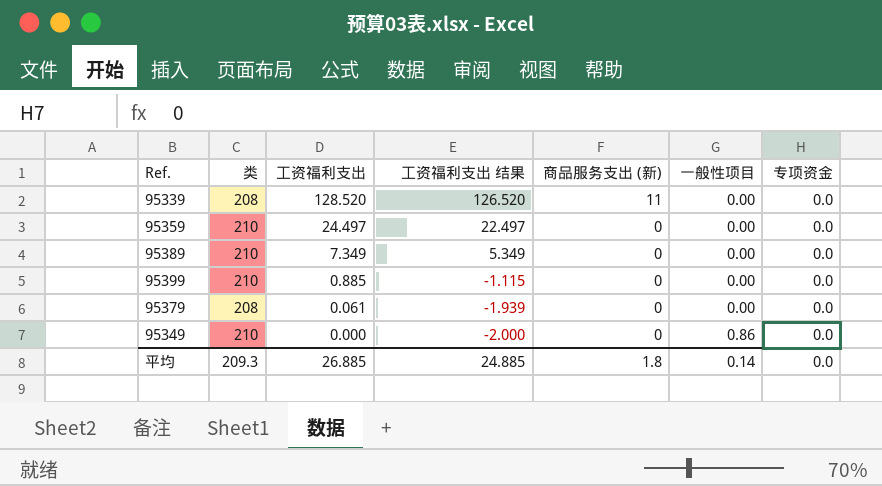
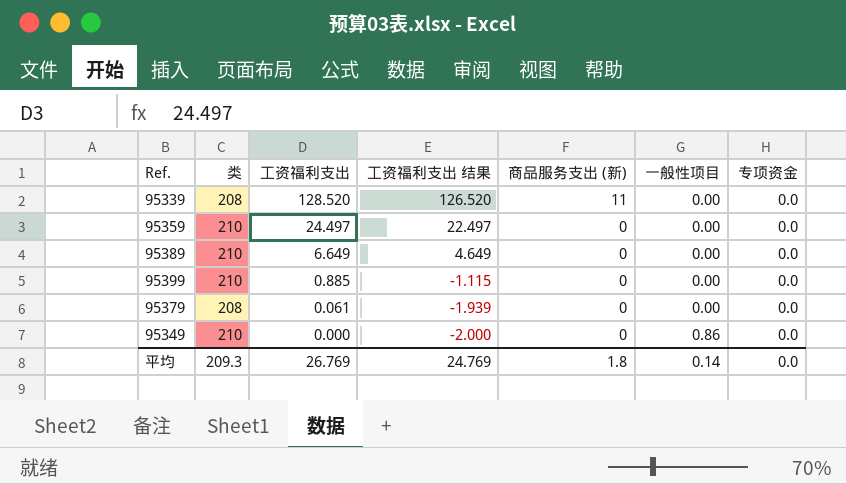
95389 | 工资福利支出: 7.349 -> 6.649
95389 | 工资福利支出 结果: 5.349 -> 4.649
平均 | 工资福利支出: 26.885 -> 26.769
平均 | 工资福利支出 结果: 24.885 -> 24.769

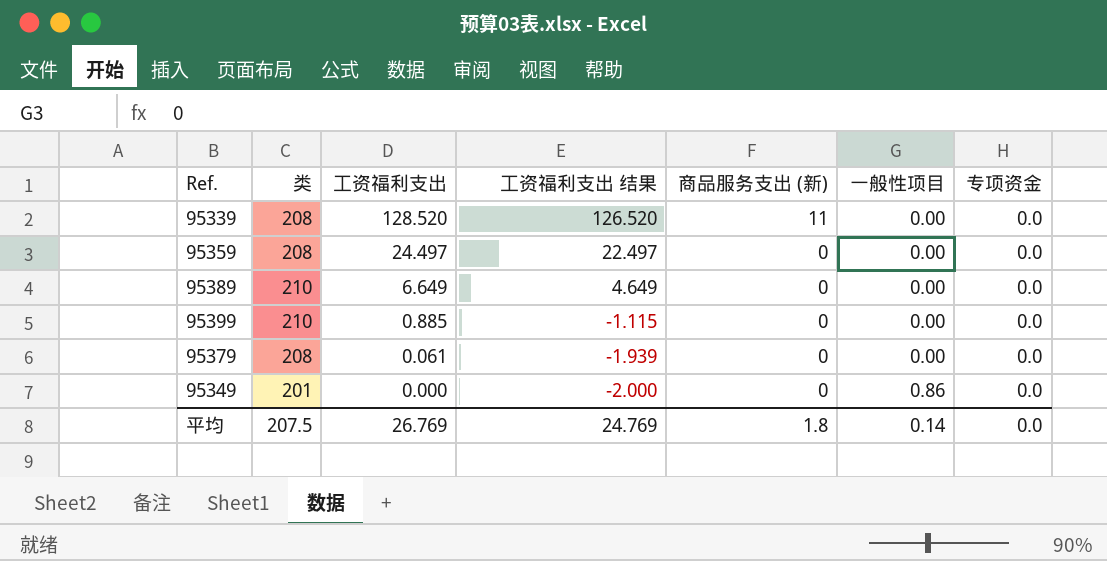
95359 | 类: 210 -> 208
95349 | 类: 210 -> 201
平均 | 类: 209.3 -> 207.5

